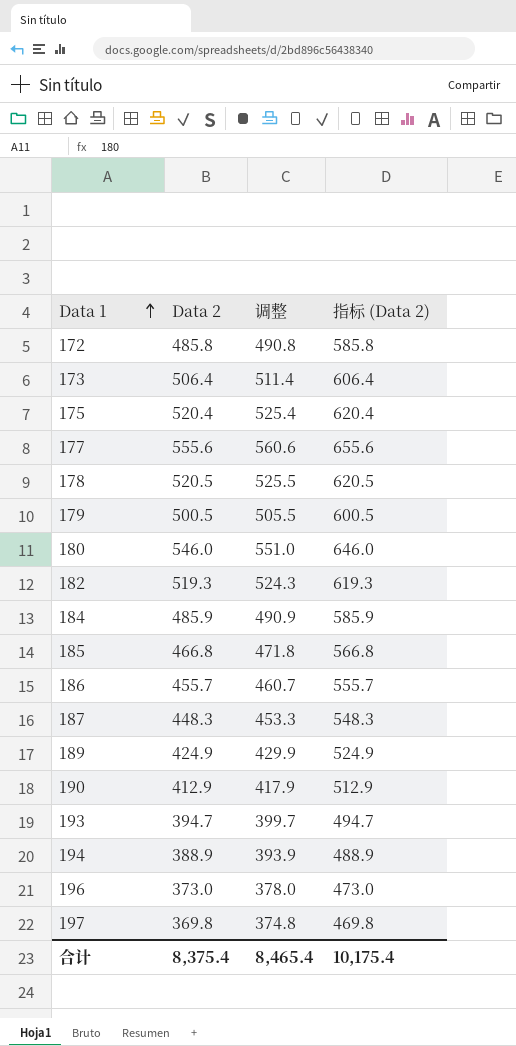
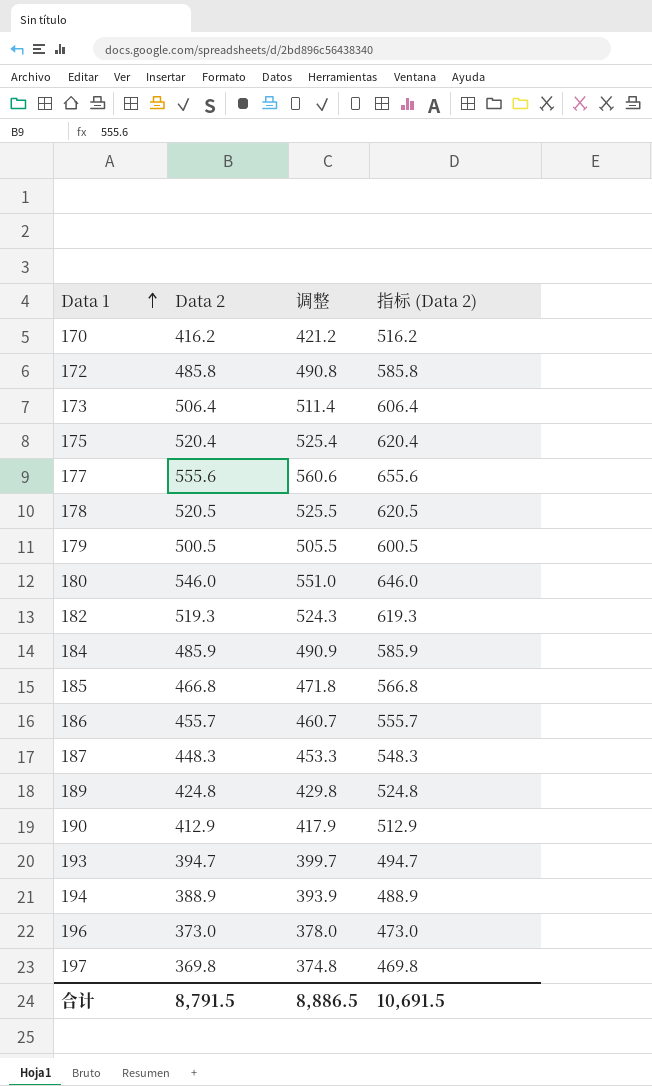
row 170: none -> 416.2 | 421.2 | 516.2
189 | Data 2: 424.9 -> 424.8
189 | 调整: 429.9 -> 429.8
189 | 指标 (Data 2): 524.9 -> 524.8
合计 | Data 2: 8,375.4 -> 8,791.5
合计 | 调整: 8,465.4 -> 8,886.5
合计 | 指标 (Data 2): 10,175.4 -> 10,691.5

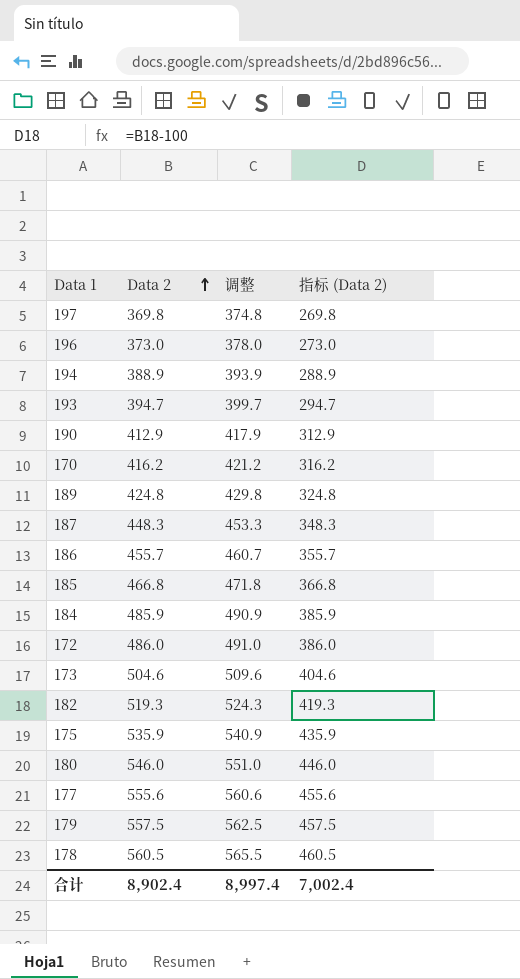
row order: Data 1 ascending -> Data 2 ascending
column 指标 (Data 2) | formula: [Data 2] + 100 -> [Data 2] - 100
172 | Data 2: 485.8 -> 486.0
172 | 调整: 490.8 -> 491.0
173 | Data 2: 506.4 -> 504.6
173 | 调整: 511.4 -> 509.6
175 | Data 2: 520.4 -> 535.9
175 | 调整: 525.4 -> 540.9
179 | Data 2: 500.5 -> 557.5
179 | 调整: 505.5 -> 562.5
178 | Data 2: 520.5 -> 560.5
178 | 调整: 525.5 -> 565.5
合计 | Data 2: 8,791.5 -> 8,902.4
合计 | 调整: 8,886.5 -> 8,997.4
合计 | 指标 (Data 2): 10,691.5 -> 7,002.4

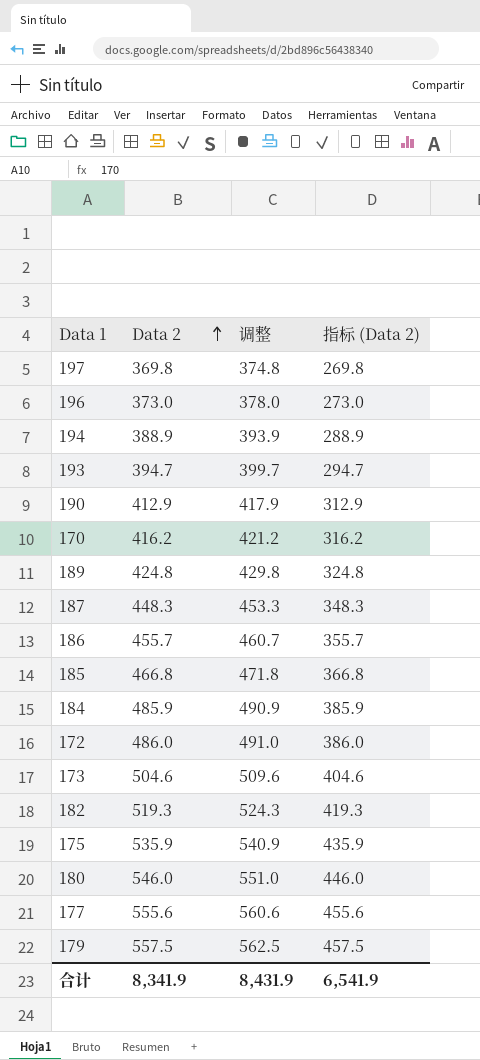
row 178: 560.5 | 565.5 | 460.5 -> none
合计 | Data 2: 8,902.4 -> 8,341.9
合计 | 调整: 8,997.4 -> 8,431.9
合计 | 指标 (Data 2): 7,002.4 -> 6,541.9

